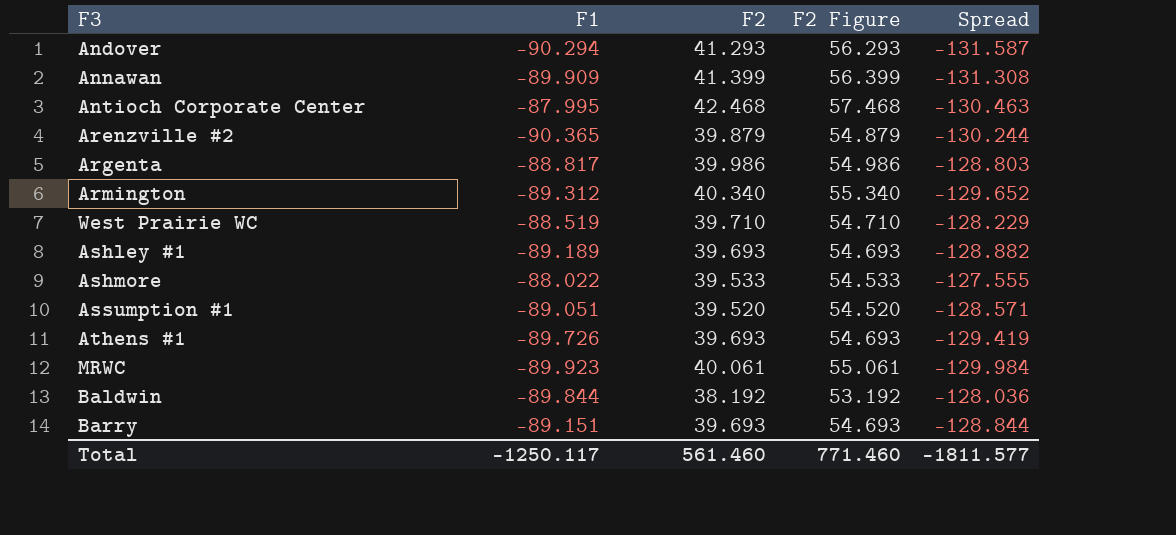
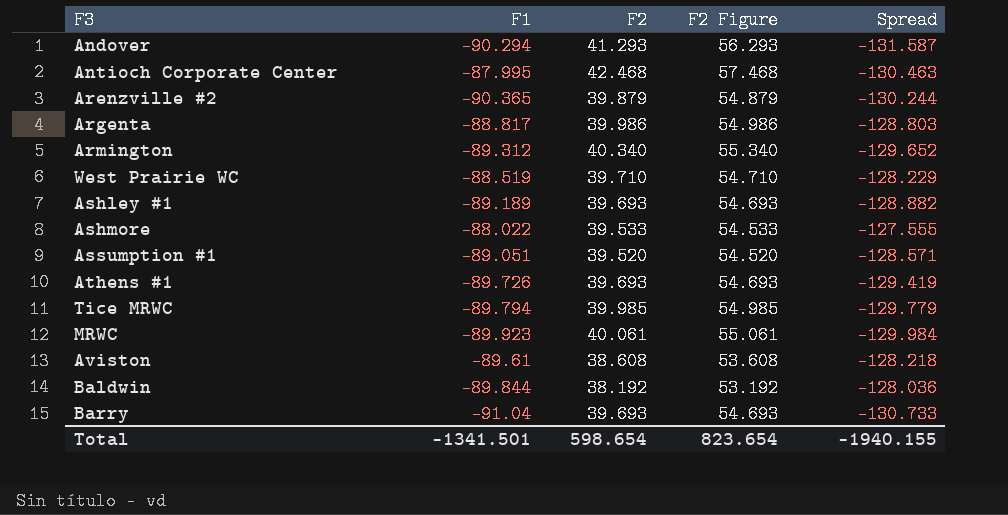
row Annawan: -89.909 | 41.399 | 56.399 | -131.308 -> none
row Tice MRWC: none -> -89.794 | 39.985 | 54.985 | -129.779
row Aviston: none -> -89.61 | 38.608 | 53.608 | -128.218
Barry | F1: -89.151 -> -91.04
Barry | Spread: -128.844 -> -130.733
Total | F1: -1250.117 -> -1341.501
Total | F2: 561.460 -> 598.654
Total | F2 Figure: 771.460 -> 823.654
Total | Spread: -1811.577 -> -1940.155

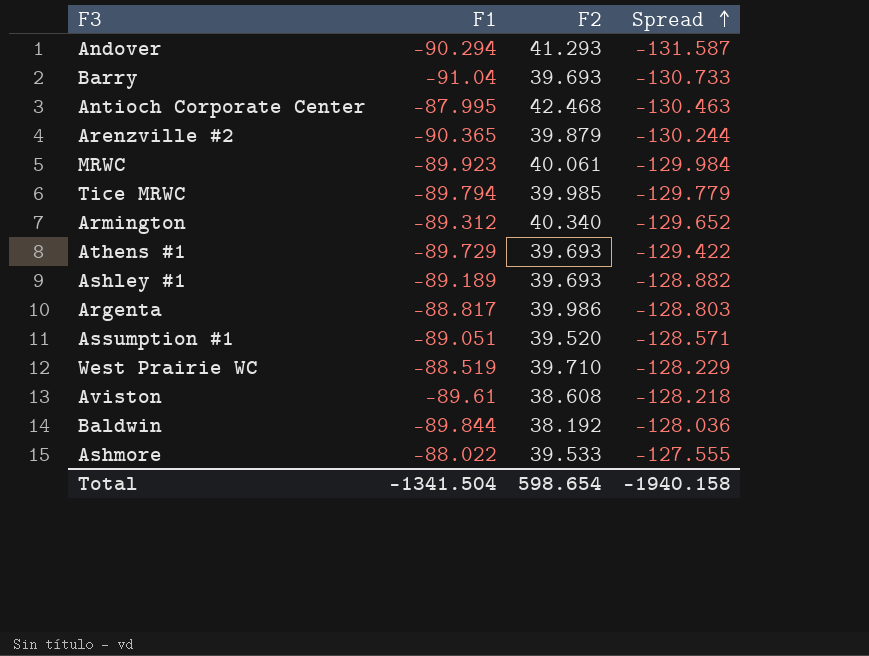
row order: none -> Spread ascending
column F2 Figure | formula: [F2] + 15 -> none
Athens #1 | F1: -89.726 -> -89.729
Athens #1 | Spread: -129.419 -> -129.422
Total | F1: -1341.501 -> -1341.504
Total | Spread: -1940.155 -> -1940.158

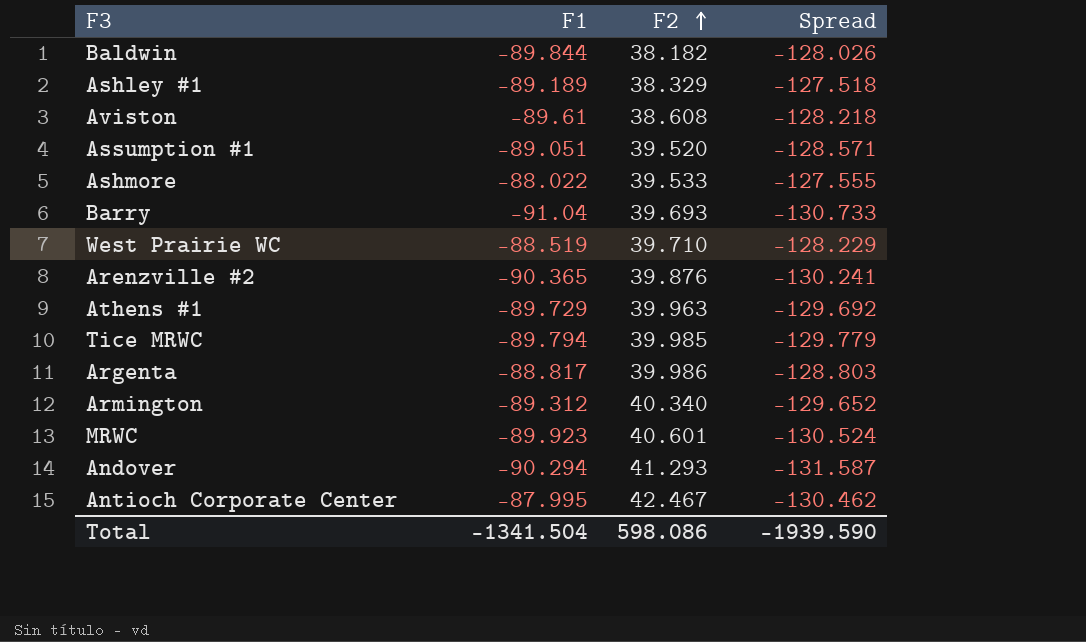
row order: Spread ascending -> F2 ascending
Baldwin | F2: 38.192 -> 38.182
Baldwin | Spread: -128.036 -> -128.026
Ashley #1 | F2: 39.693 -> 38.329
Ashley #1 | Spread: -128.882 -> -127.518
Arenzville #2 | F2: 39.879 -> 39.876
Arenzville #2 | Spread: -130.244 -> -130.241
Athens #1 | F2: 39.693 -> 39.963
Athens #1 | Spread: -129.422 -> -129.692
MRWC | F2: 40.061 -> 40.601
MRWC | Spread: -129.984 -> -130.524
Antioch Corporate Center | F2: 42.468 -> 42.467
Antioch Corporate Center | Spread: -130.463 -> -130.462
Total | F2: 598.654 -> 598.086
Total | Spread: -1940.158 -> -1939.590

